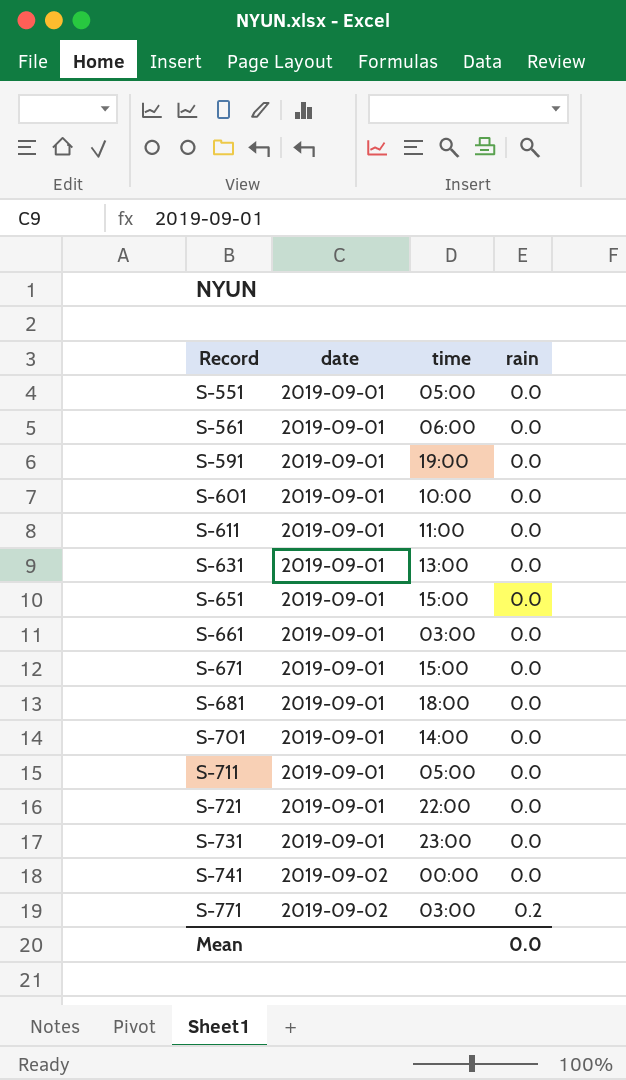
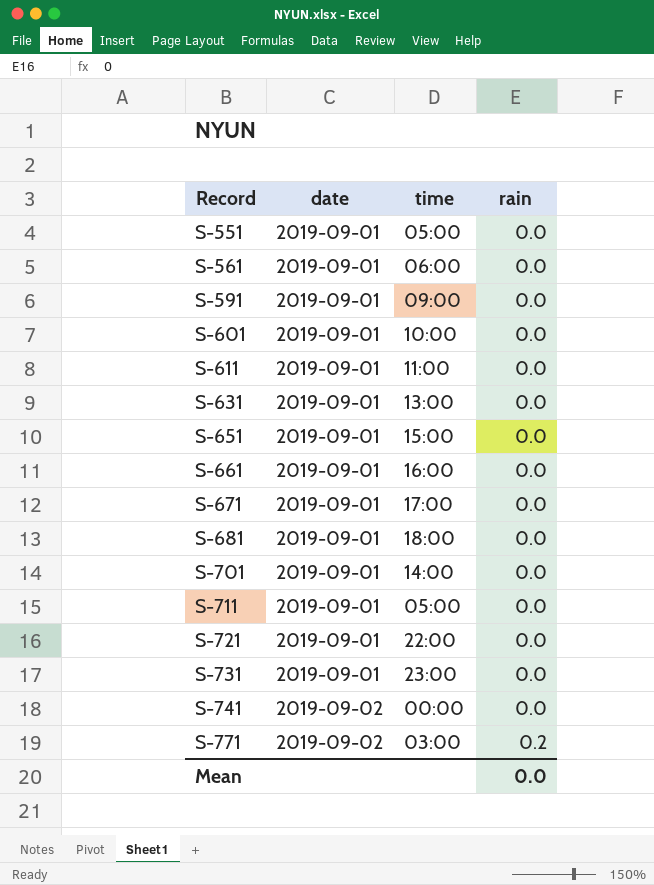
S-591 | time: 19:00 -> 09:00
S-661 | time: 03:00 -> 16:00
S-671 | time: 15:00 -> 17:00

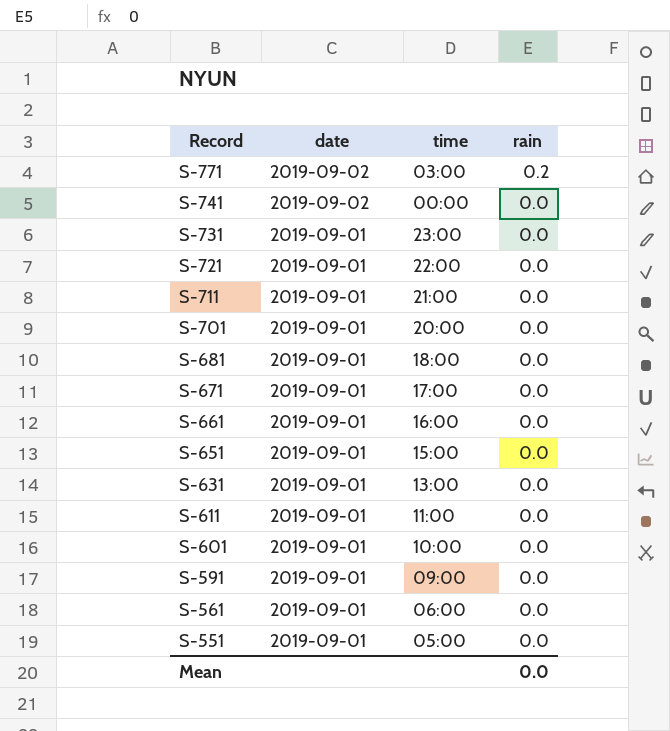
row order: Record ascending -> Record descending
S-711 | time: 05:00 -> 21:00
S-701 | time: 14:00 -> 20:00

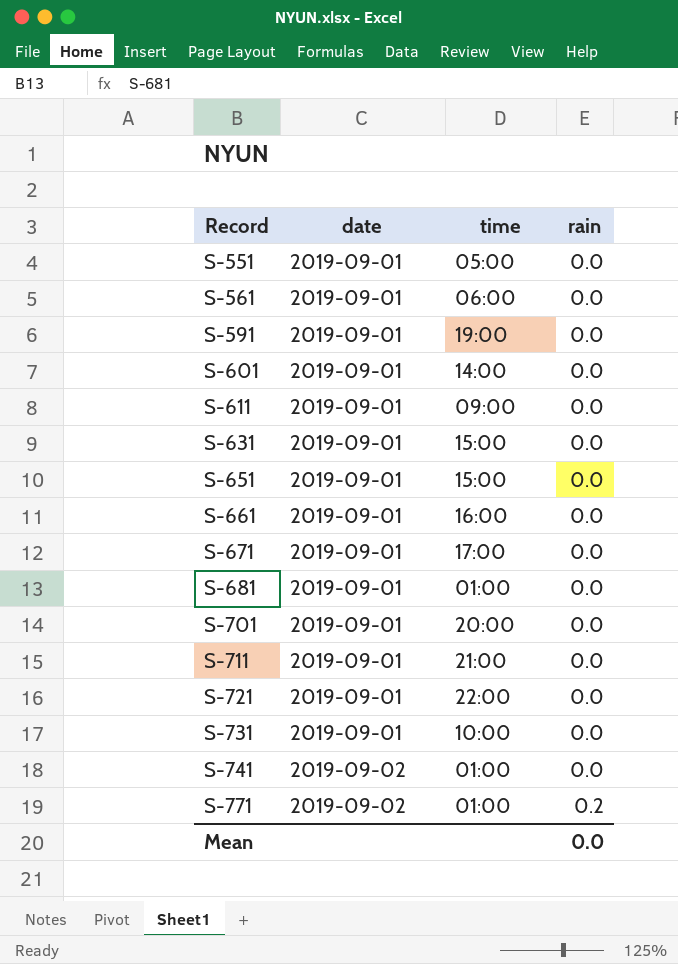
row order: Record descending -> Record ascending
S-591 | time: 09:00 -> 19:00
S-601 | time: 10:00 -> 14:00
S-611 | time: 11:00 -> 09:00
S-631 | time: 13:00 -> 15:00
S-681 | time: 18:00 -> 01:00
S-731 | time: 23:00 -> 10:00
S-741 | time: 00:00 -> 01:00
S-771 | time: 03:00 -> 01:00

